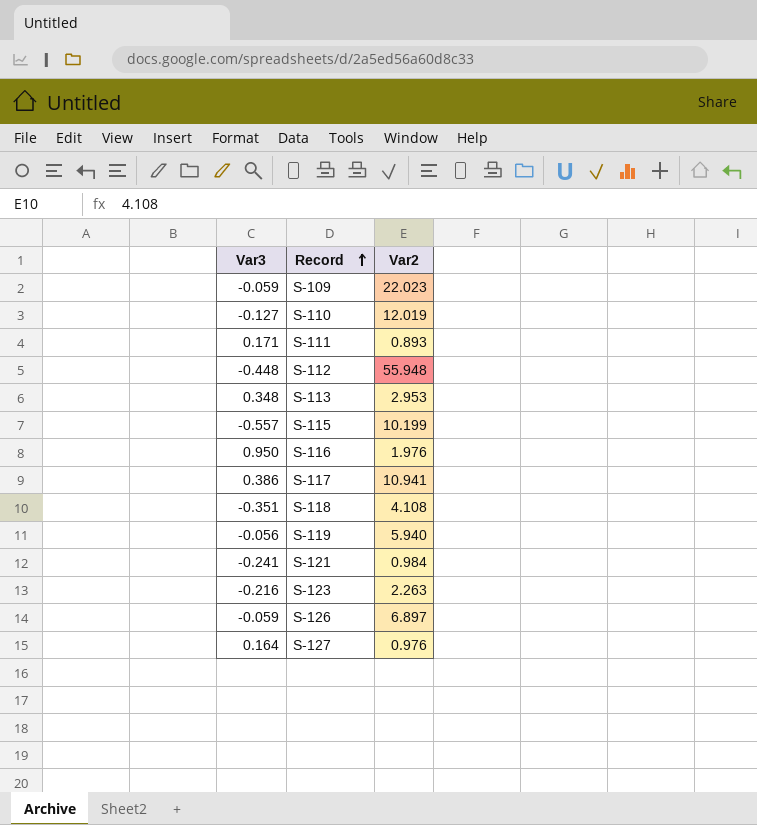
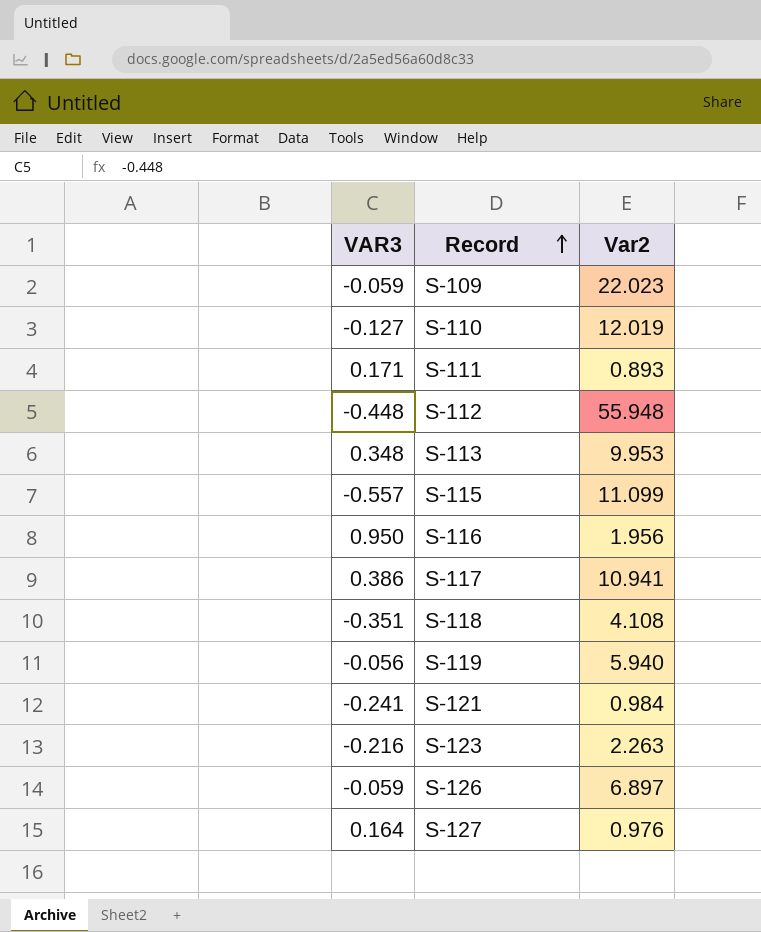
column name: Var3 -> VAR3
S-113 | Var2: 2.953 -> 9.953
S-115 | Var2: 10.199 -> 11.099
S-116 | Var2: 1.976 -> 1.956

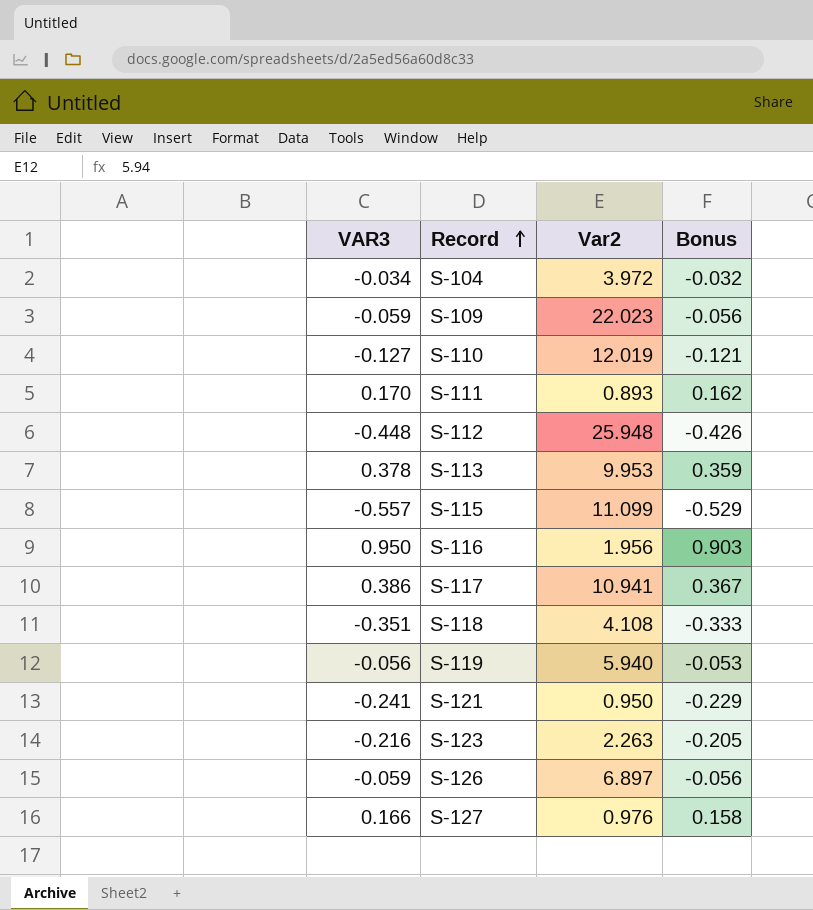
column Bonus | formula: none -> [VAR3] * 0.95
row S-104: none -> -0.034 | 3.972 | -0.032
S-111 | VAR3: 0.171 -> 0.170
S-112 | Var2: 55.948 -> 25.948
S-113 | VAR3: 0.348 -> 0.378
S-121 | Var2: 0.984 -> 0.950
S-127 | VAR3: 0.164 -> 0.166

